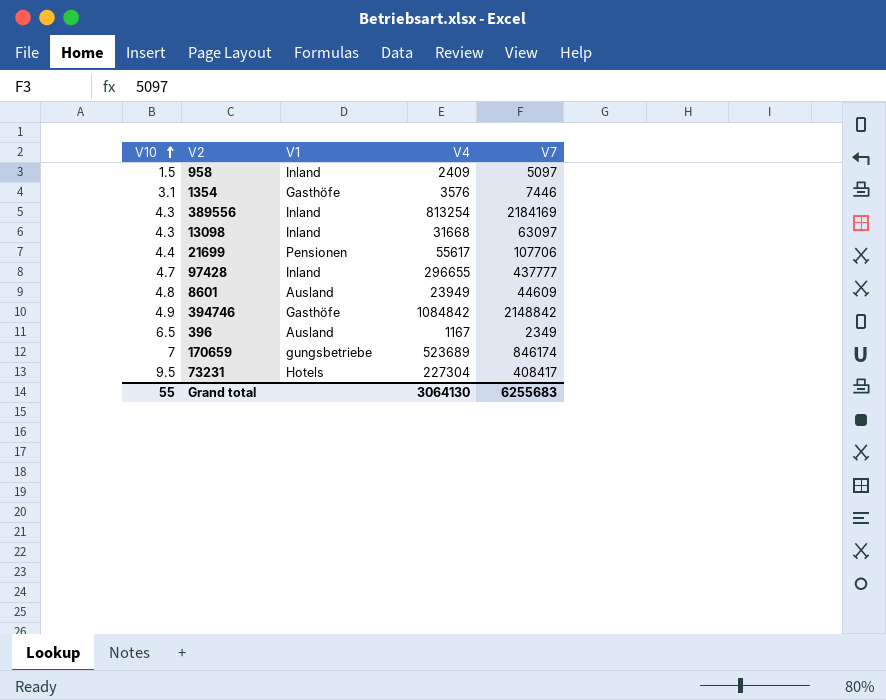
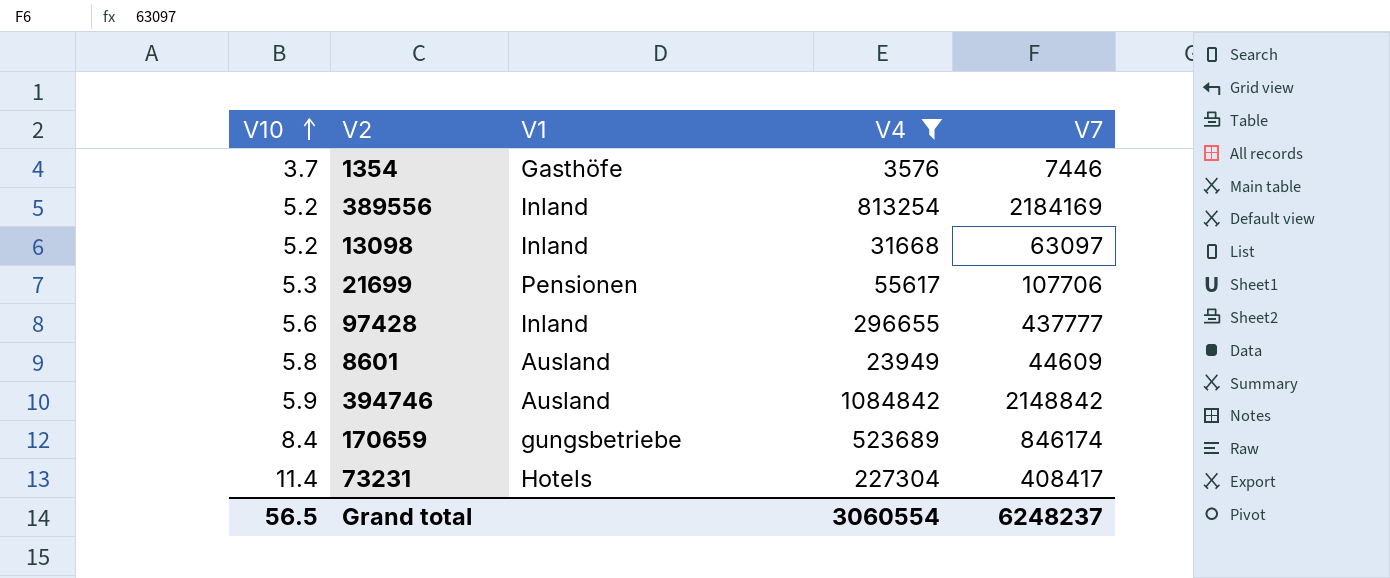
filter: none -> V4 >= 3576
1354 | V10: 3.1 -> 3.7
389556 | V10: 4.3 -> 5.2
13098 | V10: 4.3 -> 5.2
21699 | V10: 4.4 -> 5.3
97428 | V10: 4.7 -> 5.6
8601 | V10: 4.8 -> 5.8
394746 | V10: 4.9 -> 5.9
394746 | V1: Gasthöfe -> Ausland
170659 | V10: 7 -> 8.4
73231 | V10: 9.5 -> 11.4
Grand total | V10: 55 -> 56.5
Grand total | V4: 3064130 -> 3060554
Grand total | V7: 6255683 -> 6248237

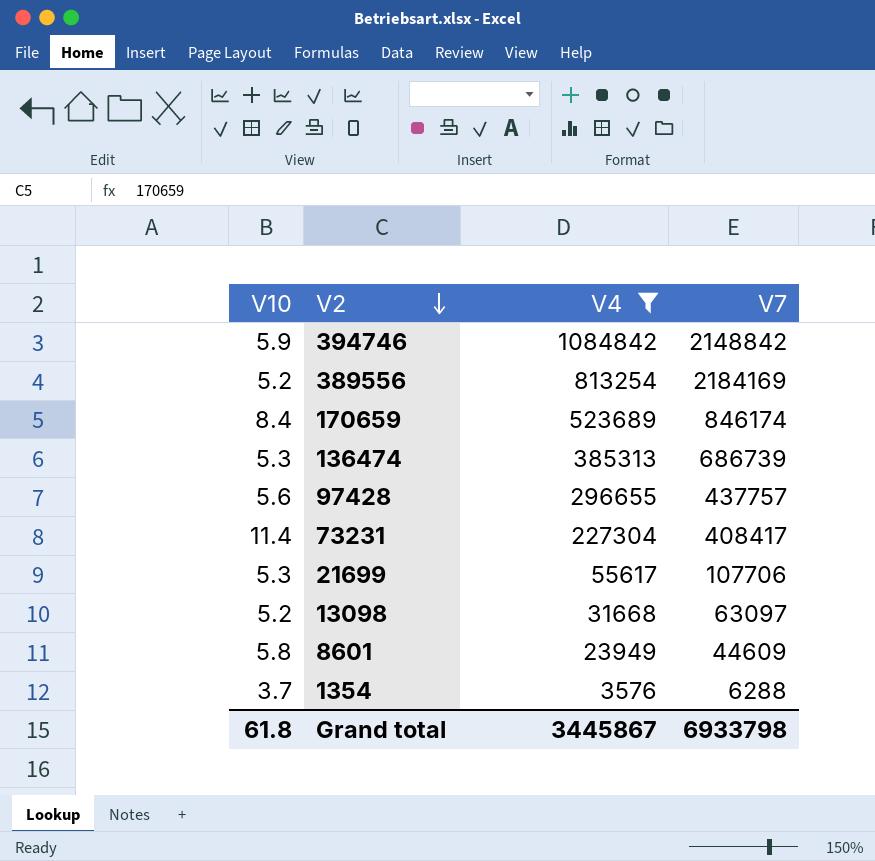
row order: V10 ascending -> V2 descending
column V1 | position: 3 -> none
row 136474: none -> 5.3 | 385313 | 686739
97428 | V7: 437777 -> 437757
1354 | V7: 7446 -> 6288
Grand total | V10: 56.5 -> 61.8
Grand total | V4: 3060554 -> 3445867
Grand total | V7: 6248237 -> 6933798

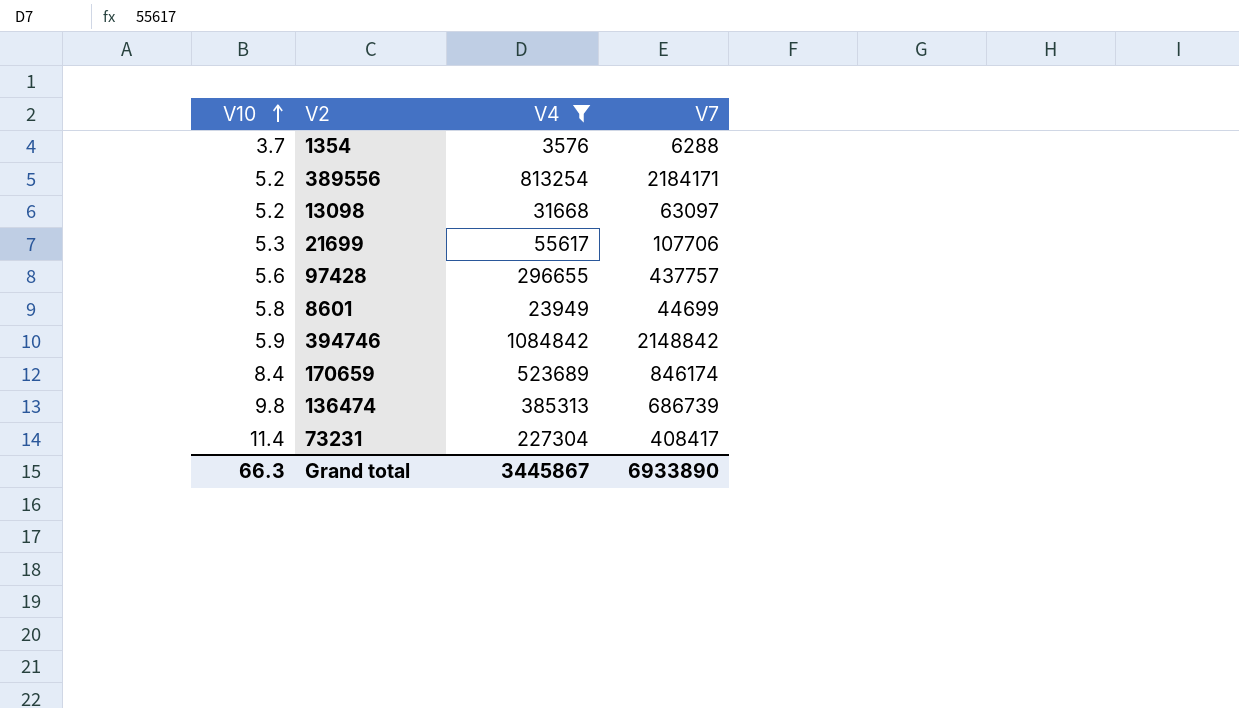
row order: V2 descending -> V10 ascending
389556 | V7: 2184169 -> 2184171
8601 | V7: 44609 -> 44699
136474 | V10: 5.3 -> 9.8
Grand total | V10: 61.8 -> 66.3
Grand total | V7: 6933798 -> 6933890

